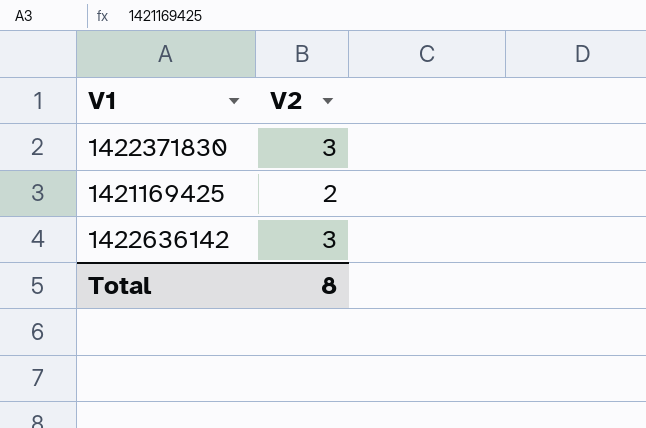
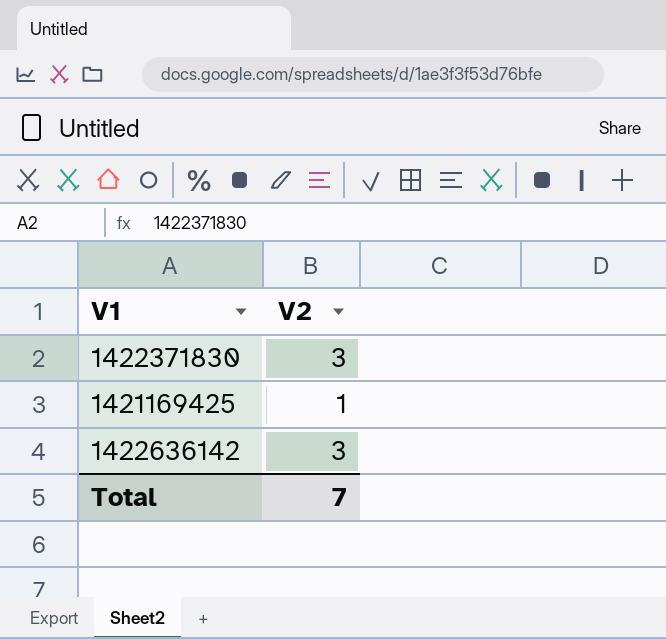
1421169425 | V2: 2 -> 1
Total | V2: 8 -> 7

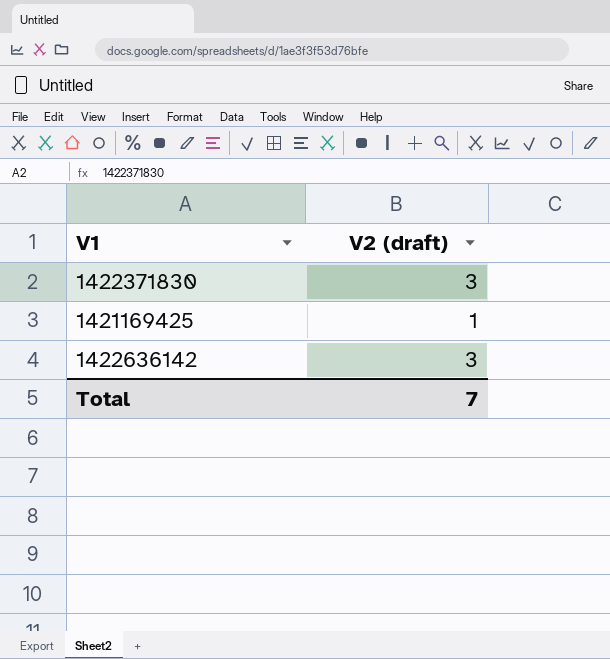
column name: V2 -> V2 (draft)

